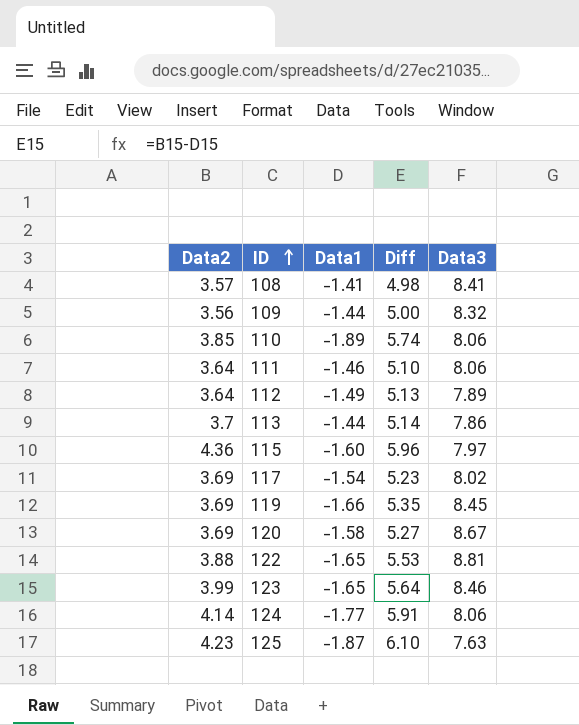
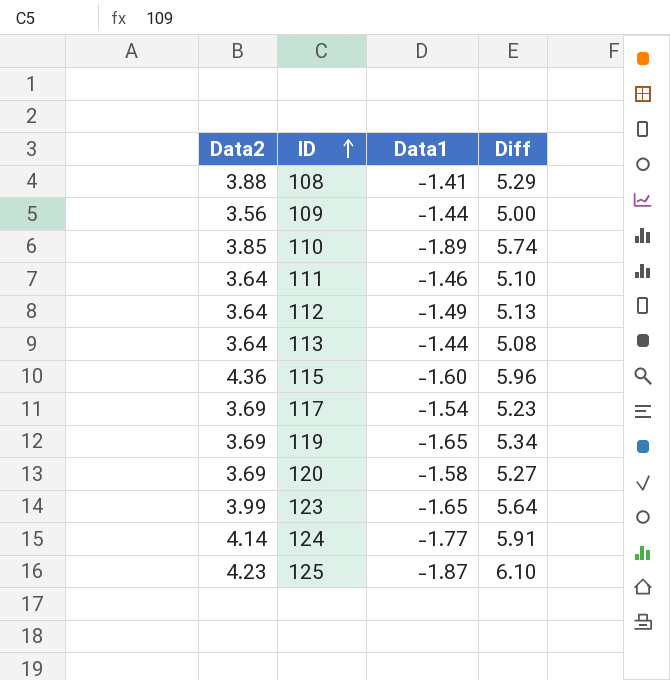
column Data3 | position: 5 -> none
row 122: 3.88 | -1.65 | 5.53 | 8.81 -> none
108 | Data2: 3.57 -> 3.88
108 | Diff: 4.98 -> 5.29
113 | Data2: 3.7 -> 3.64
113 | Diff: 5.14 -> 5.08
119 | Data1: -1.66 -> -1.65
119 | Diff: 5.35 -> 5.34

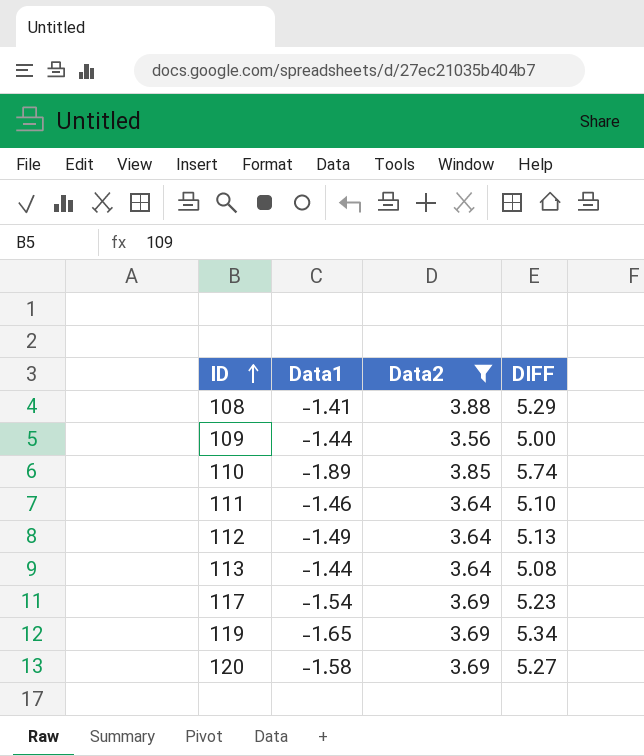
filter: none -> Data2 <= 3.88
column Data2 | position: 1 -> 3
column name: Diff -> DIFF

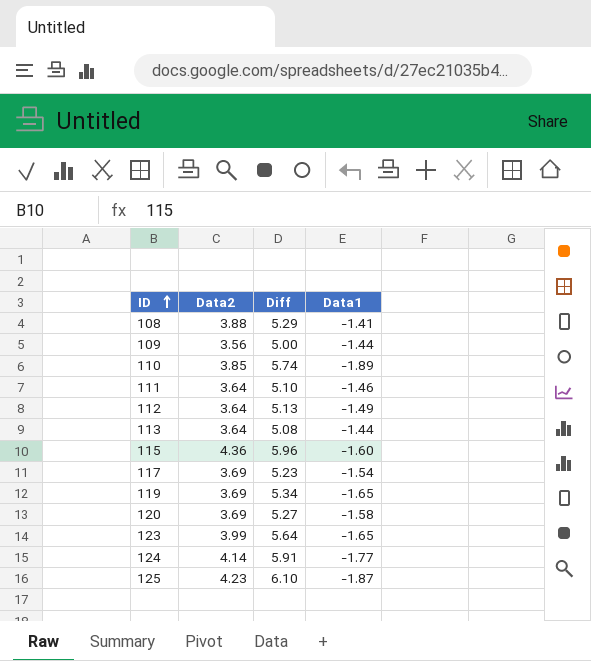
filter: Data2 <= 3.88 -> none
column name: DIFF -> Diff
column Data1 | position: 2 -> 4

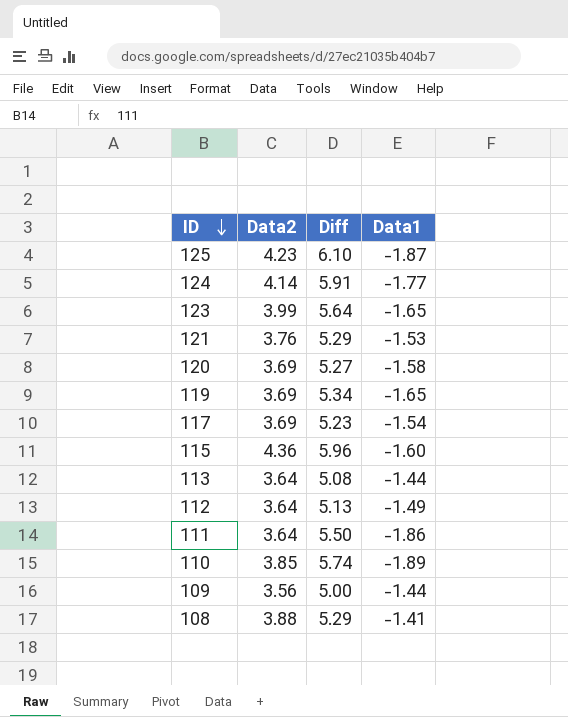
row order: ID ascending -> ID descending
row 121: none -> 3.76 | 5.29 | -1.53
111 | Diff: 5.10 -> 5.50
111 | Data1: -1.46 -> -1.86

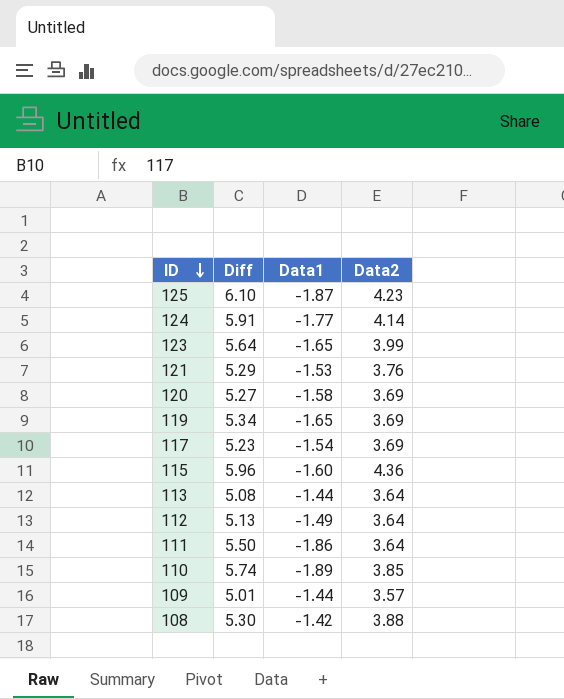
column Data2 | position: 2 -> 4
109 | Diff: 5.00 -> 5.01
109 | Data2: 3.56 -> 3.57
108 | Diff: 5.29 -> 5.30
108 | Data1: -1.41 -> -1.42

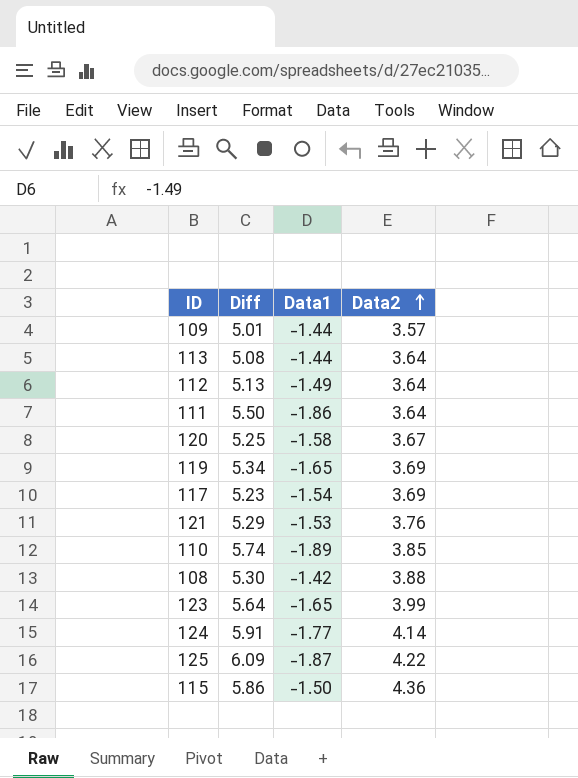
row order: ID descending -> Data2 ascending
120 | Diff: 5.27 -> 5.25
120 | Data2: 3.69 -> 3.67
125 | Diff: 6.10 -> 6.09
125 | Data2: 4.23 -> 4.22
115 | Diff: 5.96 -> 5.86
115 | Data1: -1.60 -> -1.50

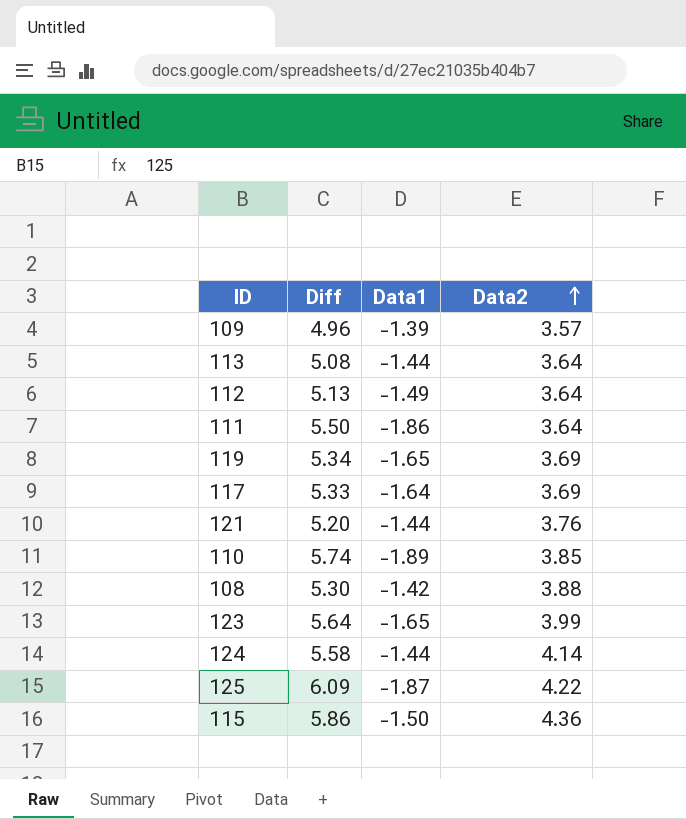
row 120: 5.25 | -1.58 | 3.67 -> none
109 | Diff: 5.01 -> 4.96
109 | Data1: -1.44 -> -1.39
117 | Diff: 5.23 -> 5.33
117 | Data1: -1.54 -> -1.64
121 | Diff: 5.29 -> 5.20
121 | Data1: -1.53 -> -1.44
124 | Diff: 5.91 -> 5.58
124 | Data1: -1.77 -> -1.44

